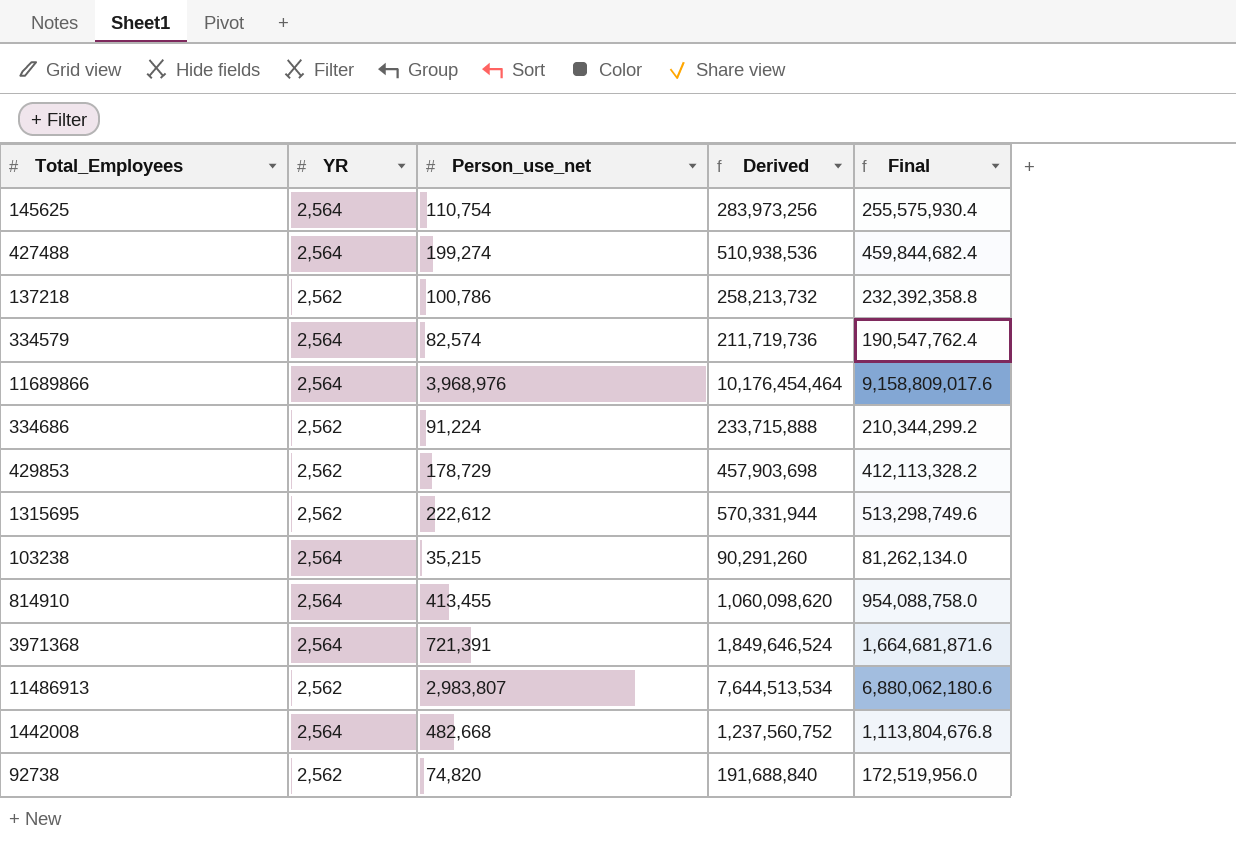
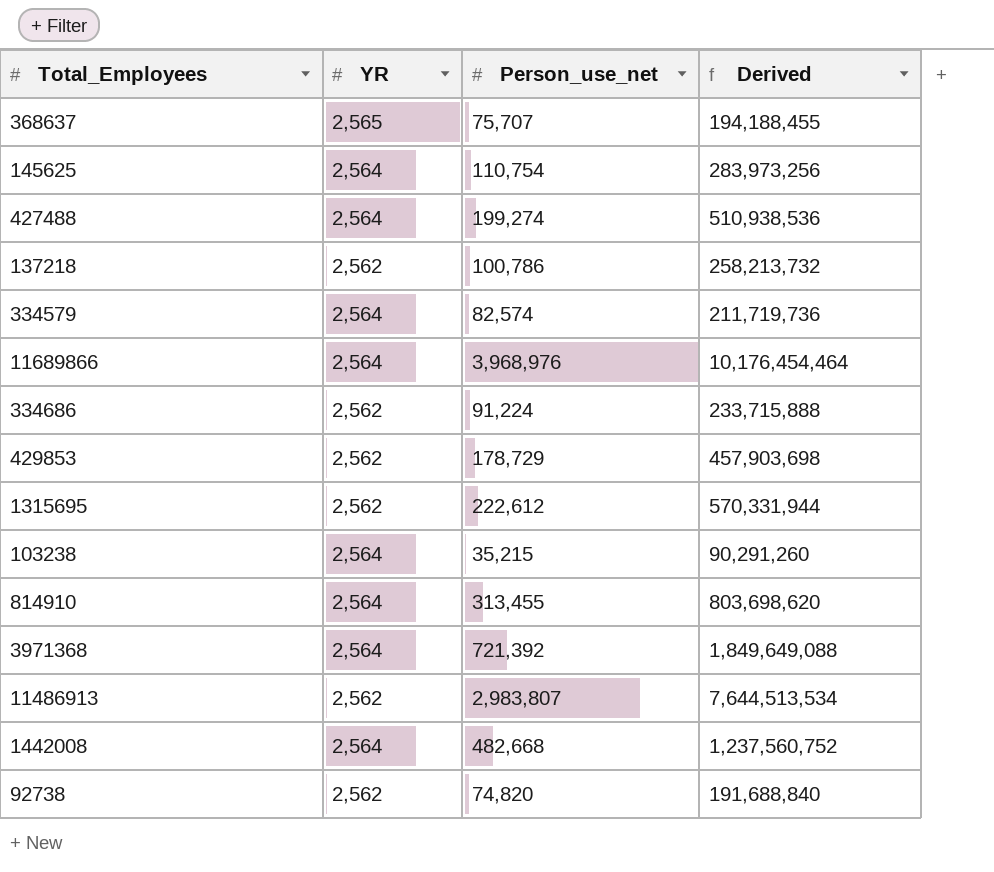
column Final | formula: [Derived] * 0.9 -> none
row 368637: none -> 2,565 | 75,707 | 194,188,455
814910 | Person_use_net: 413,455 -> 313,455
814910 | Derived: 1,060,098,620 -> 803,698,620
3971368 | Person_use_net: 721,391 -> 721,392
3971368 | Derived: 1,849,646,524 -> 1,849,649,088

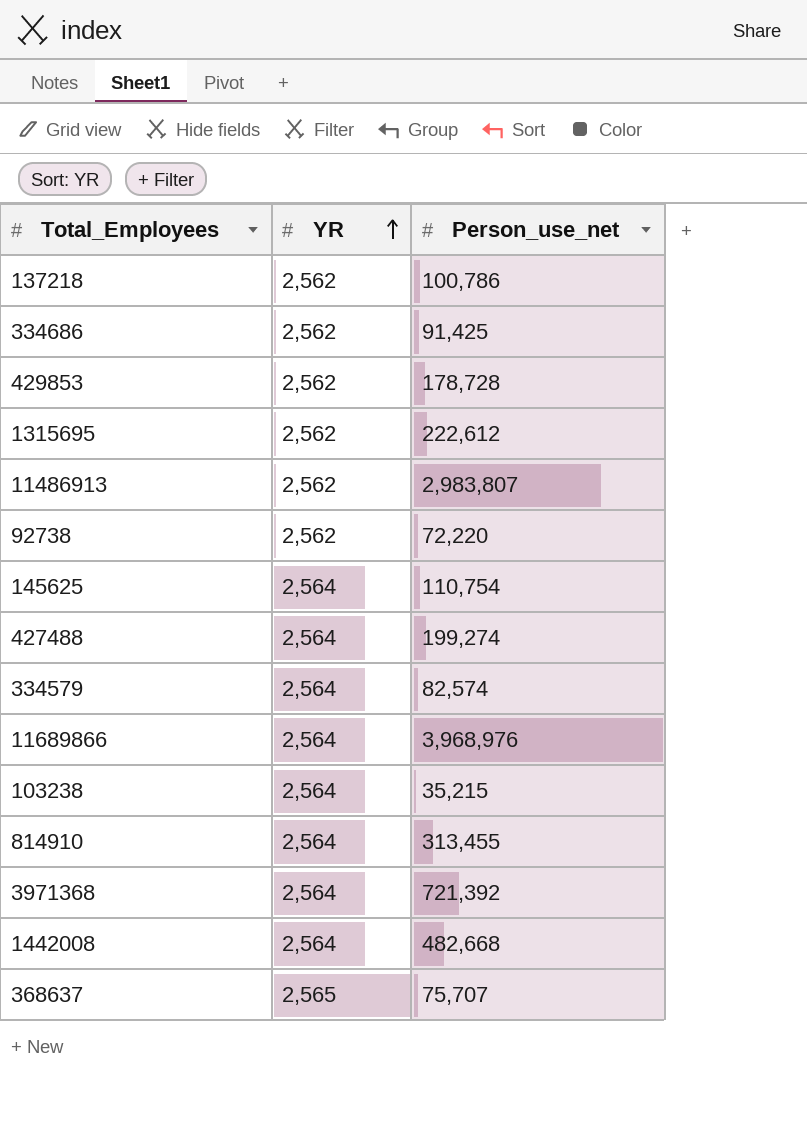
row order: none -> YR ascending
column Derived | formula: [YR] * [Person_use_net] -> none
334686 | Person_use_net: 91,224 -> 91,425
429853 | Person_use_net: 178,729 -> 178,728
92738 | Person_use_net: 74,820 -> 72,220

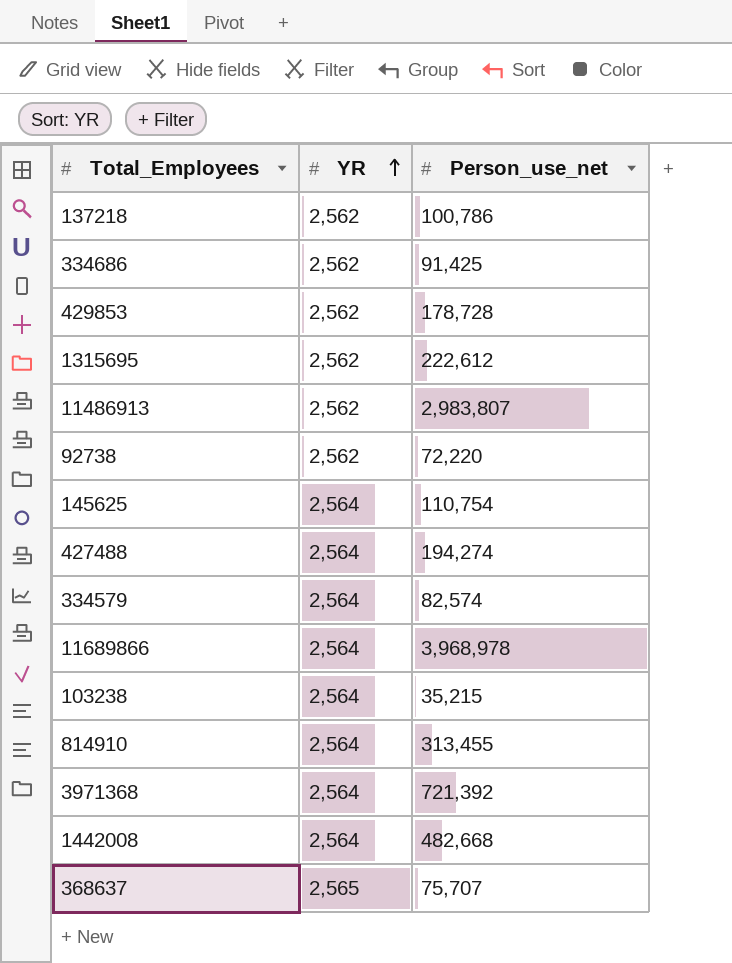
427488 | Person_use_net: 199,274 -> 194,274
11689866 | Person_use_net: 3,968,976 -> 3,968,978

